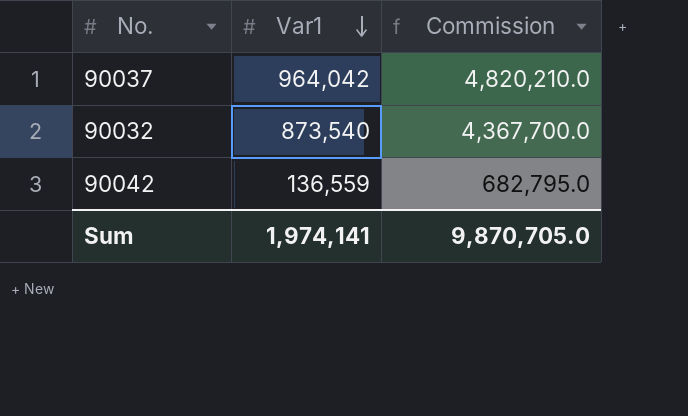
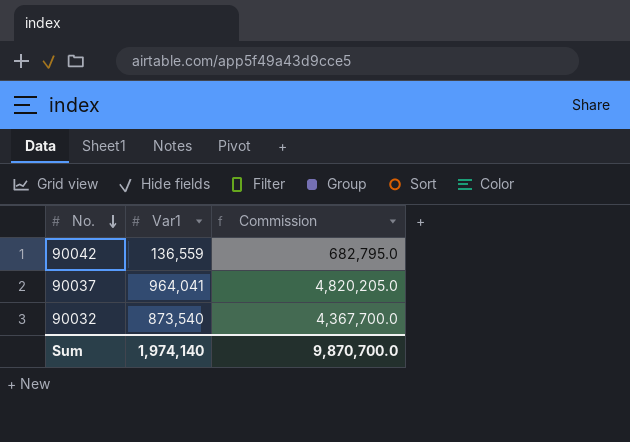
row order: Var1 descending -> No. descending
90037 | Var1: 964,042 -> 964,041
90037 | Commission: 4,820,210.0 -> 4,820,205.0
Sum | Var1: 1,974,141 -> 1,974,140
Sum | Commission: 9,870,705.0 -> 9,870,700.0

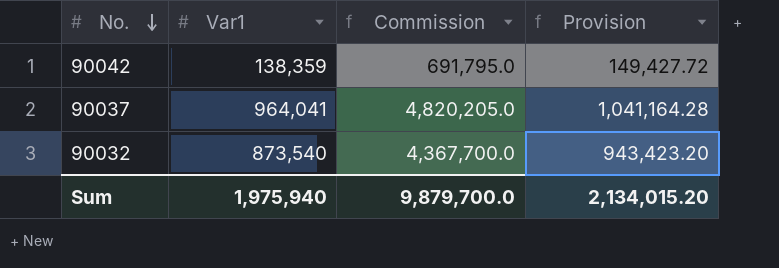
column Provision | formula: none -> [Var1] * 1.08
90042 | Var1: 136,559 -> 138,359
90042 | Commission: 682,795.0 -> 691,795.0
Sum | Var1: 1,974,140 -> 1,975,940
Sum | Commission: 9,870,700.0 -> 9,879,700.0

